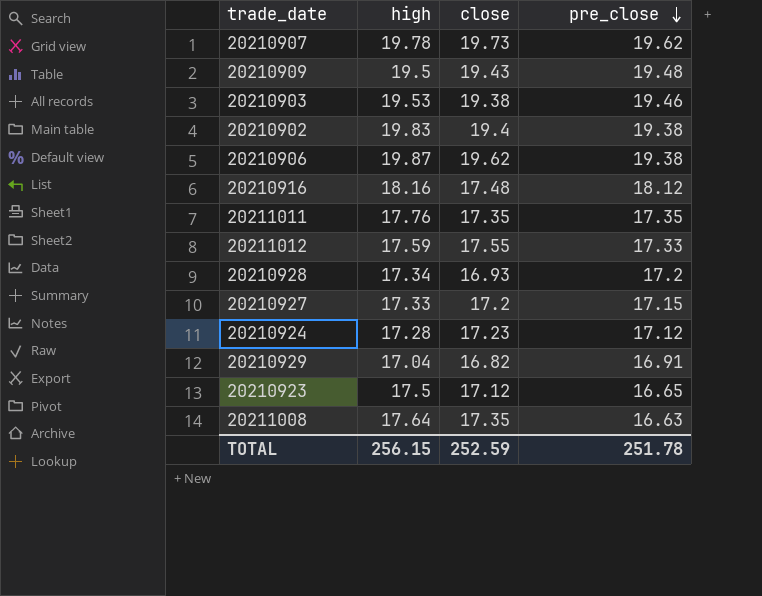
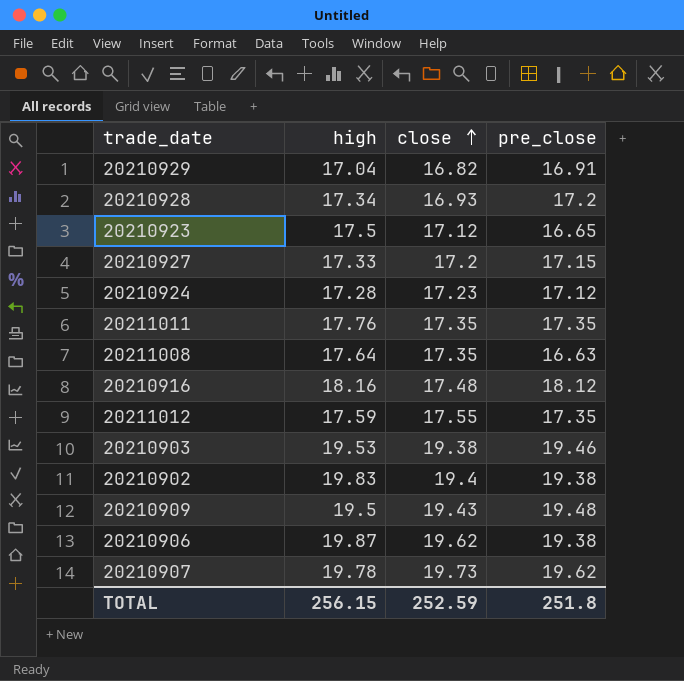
row order: pre_close descending -> close ascending
20211012 | pre_close: 17.33 -> 17.35
TOTAL | pre_close: 251.78 -> 251.8

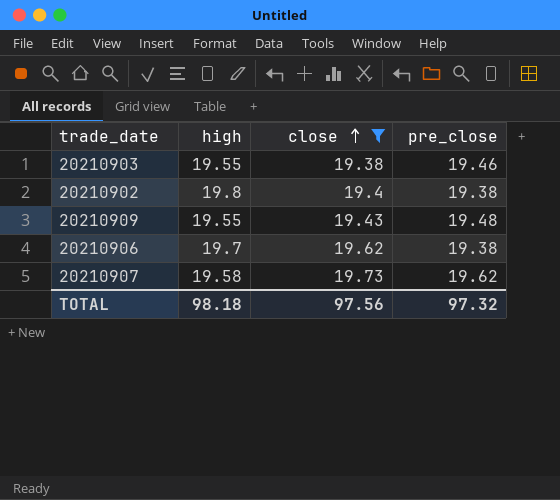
filter: none -> close >= 19.38
20210903 | high: 19.53 -> 19.55
20210902 | high: 19.83 -> 19.8
20210909 | high: 19.5 -> 19.55
20210906 | high: 19.87 -> 19.7
20210907 | high: 19.78 -> 19.58
TOTAL | high: 256.15 -> 98.18
TOTAL | close: 252.59 -> 97.56
TOTAL | pre_close: 251.8 -> 97.32

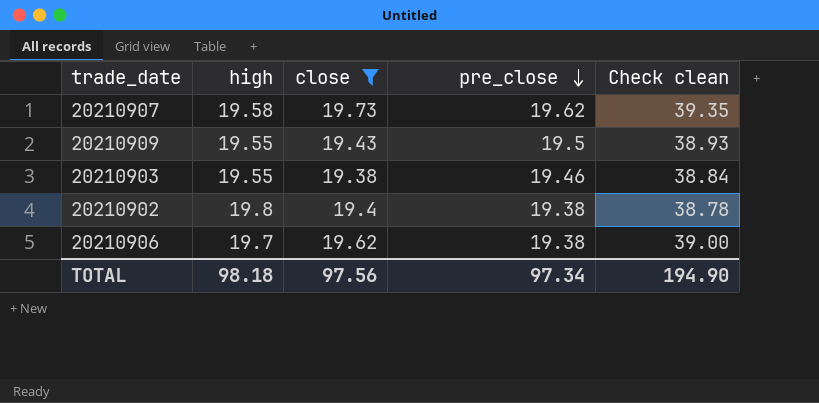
row order: close ascending -> pre_close descending
column Check clean | formula: none -> [close] + [pre_close]
20210909 | pre_close: 19.48 -> 19.5
TOTAL | pre_close: 97.32 -> 97.34

